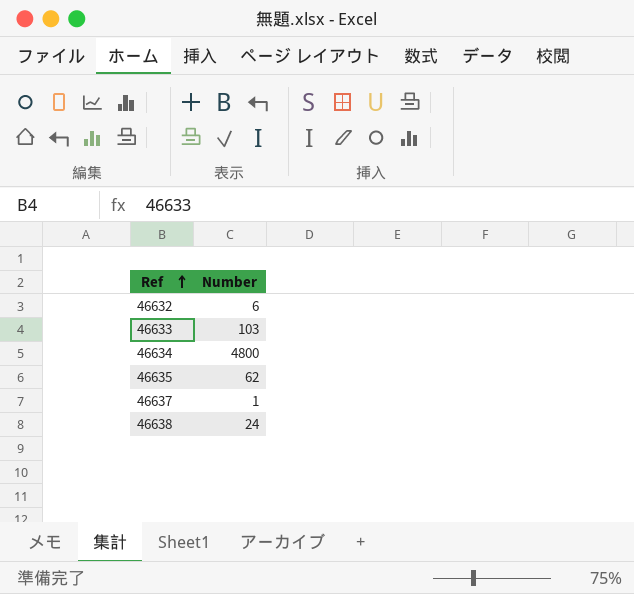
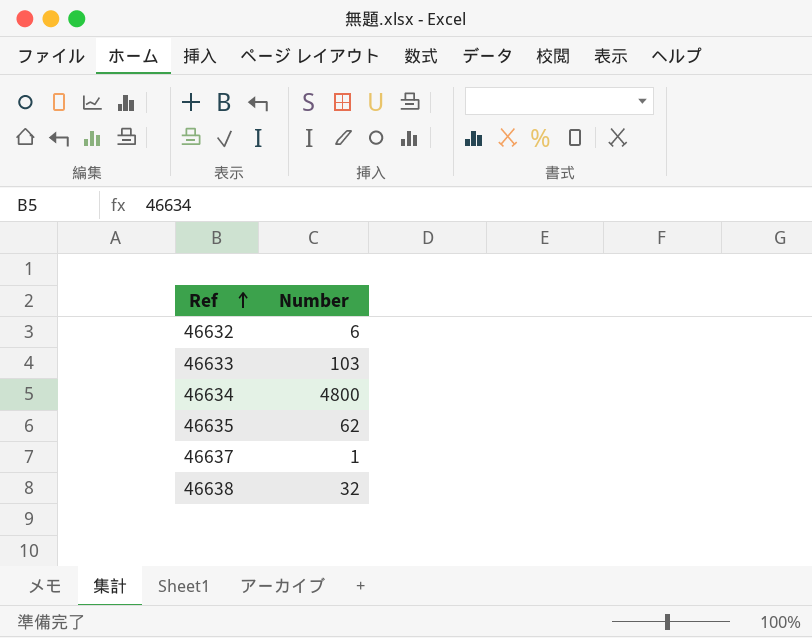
46638 | Number: 24 -> 32

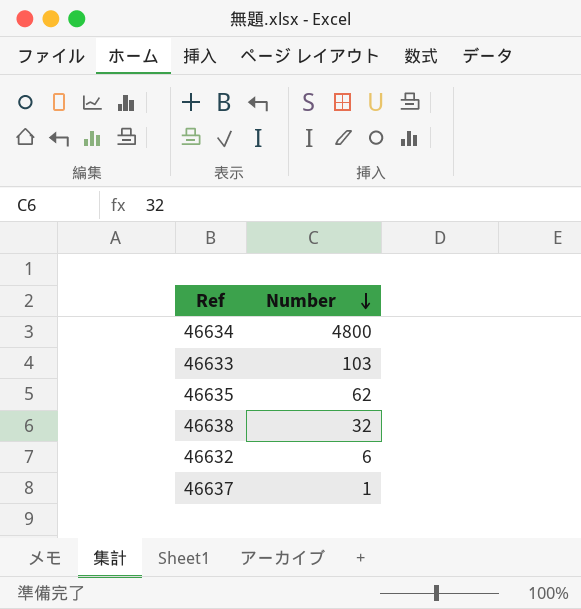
row order: Ref ascending -> Number descending

